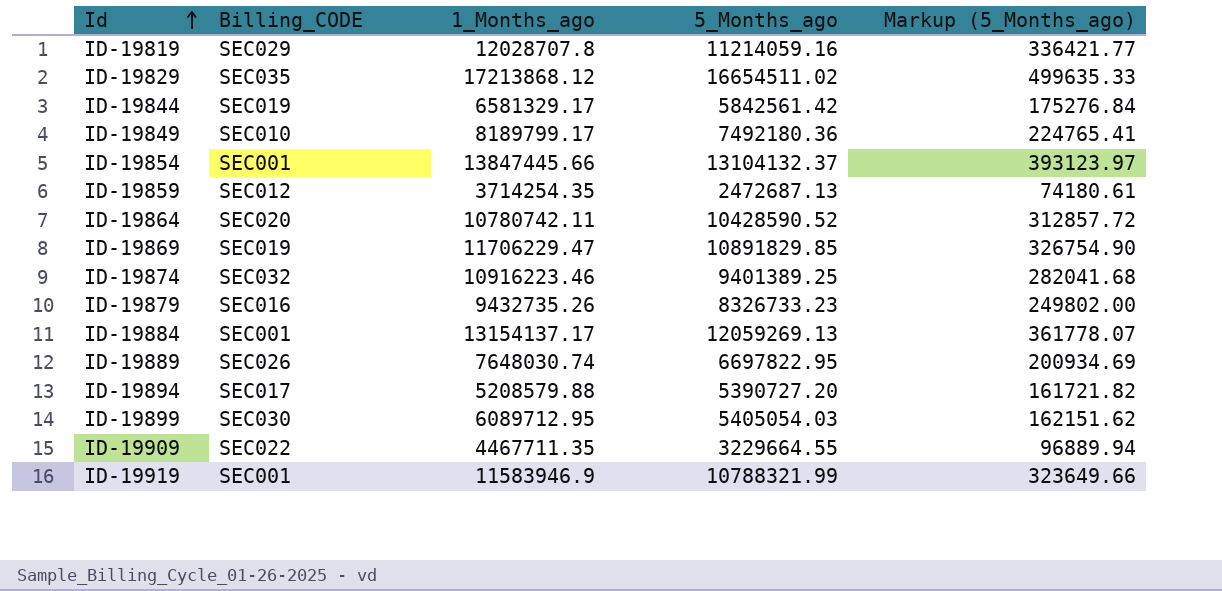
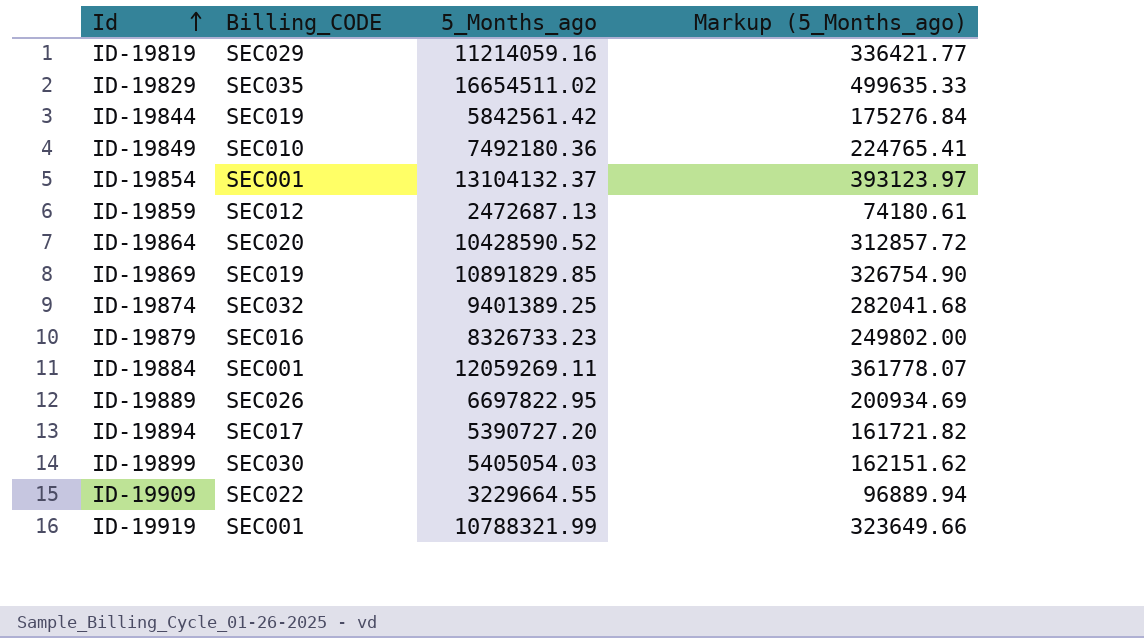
column 1_Months_ago | position: 3 -> none
ID-19884 | 5_Months_ago: 12059269.13 -> 12059269.11

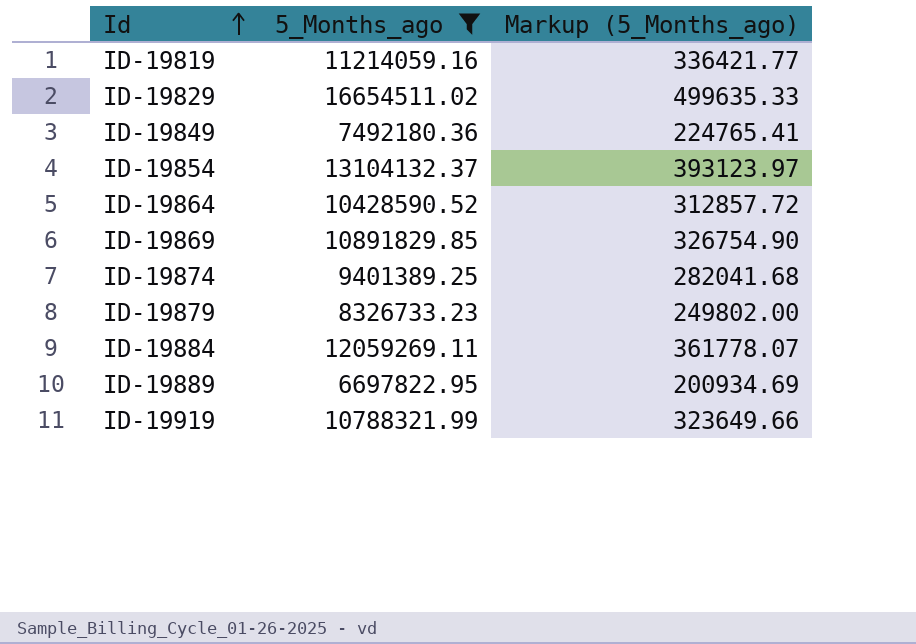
filter: none -> 5_Months_ago >= 6697822.95
column Billing_CODE | position: 2 -> none

